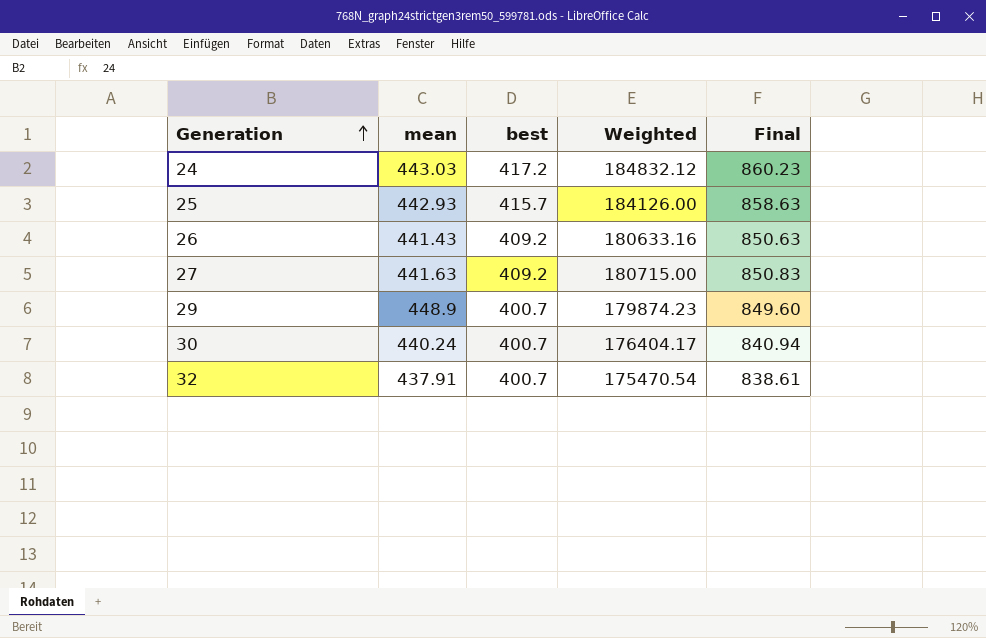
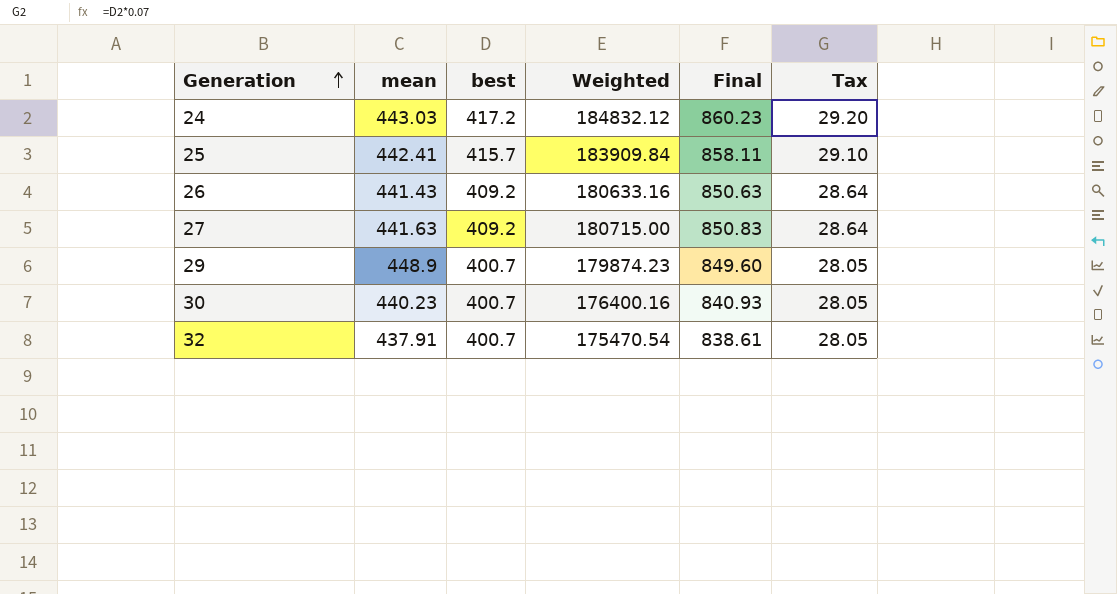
column Tax | formula: none -> [best] * 0.07
25 | mean: 442.93 -> 442.41
25 | Weighted: 184126.00 -> 183909.84
25 | Final: 858.63 -> 858.11
30 | mean: 440.24 -> 440.23
30 | Weighted: 176404.17 -> 176400.16
30 | Final: 840.94 -> 840.93

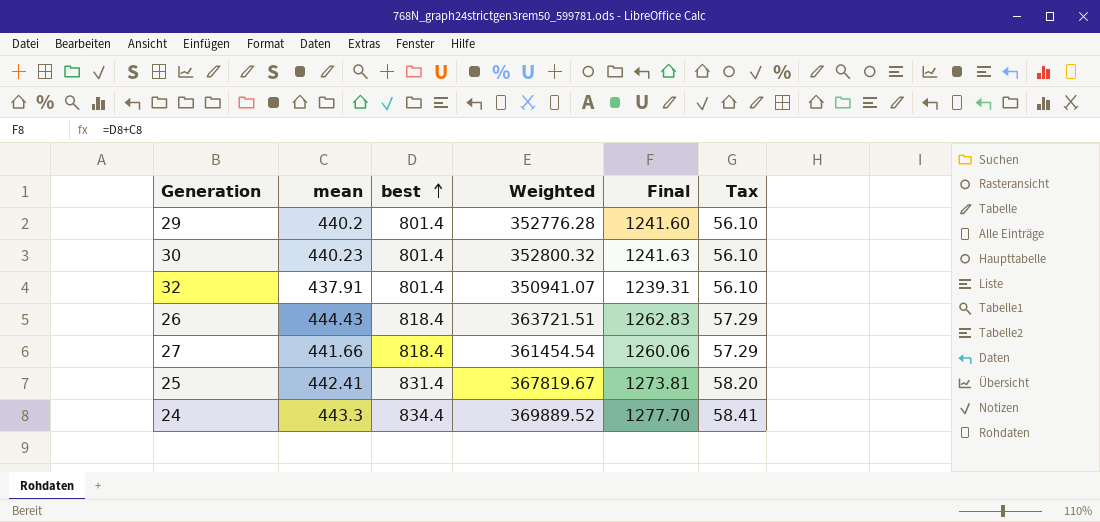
row order: Generation ascending -> best ascending
29 | mean: 448.9 -> 440.2
29 | best: 400.7 -> 801.4
29 | Weighted: 179874.23 -> 352776.28
29 | Final: 849.60 -> 1241.60
29 | Tax: 28.05 -> 56.10
30 | best: 400.7 -> 801.4
30 | Weighted: 176400.16 -> 352800.32
30 | Final: 840.93 -> 1241.63
30 | Tax: 28.05 -> 56.10
32 | best: 400.7 -> 801.4
32 | Weighted: 175470.54 -> 350941.07
32 | Final: 838.61 -> 1239.31
32 | Tax: 28.05 -> 56.10
26 | mean: 441.43 -> 444.43
26 | best: 409.2 -> 818.4
26 | Weighted: 180633.16 -> 363721.51
26 | Final: 850.63 -> 1262.83
26 | Tax: 28.64 -> 57.29
27 | mean: 441.63 -> 441.66
27 | best: 409.2 -> 818.4
27 | Weighted: 180715.00 -> 361454.54
27 | Final: 850.83 -> 1260.06
27 | Tax: 28.64 -> 57.29
25 | best: 415.7 -> 831.4
25 | Weighted: 183909.84 -> 367819.67
25 | Final: 858.11 -> 1273.81
25 | Tax: 29.10 -> 58.20
24 | mean: 443.03 -> 443.3
24 | best: 417.2 -> 834.4
24 | Weighted: 184832.12 -> 369889.52
24 | Final: 860.23 -> 1277.70
24 | Tax: 29.20 -> 58.41

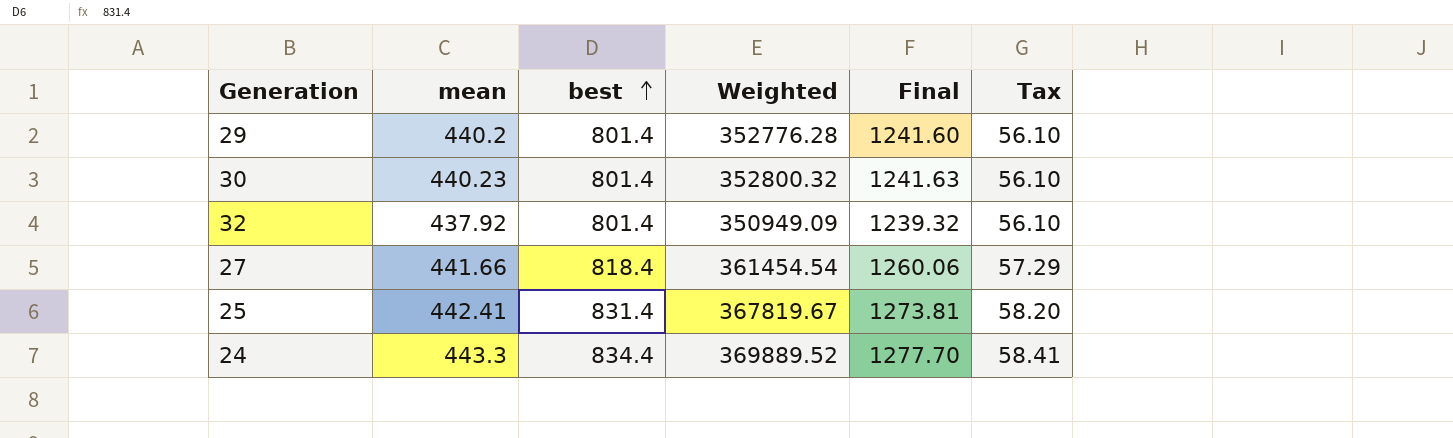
row 26: 444.43 | 818.4 | 363721.51 | 1262.83 | 57.29 -> none
32 | mean: 437.91 -> 437.92
32 | Weighted: 350941.07 -> 350949.09
32 | Final: 1239.31 -> 1239.32

